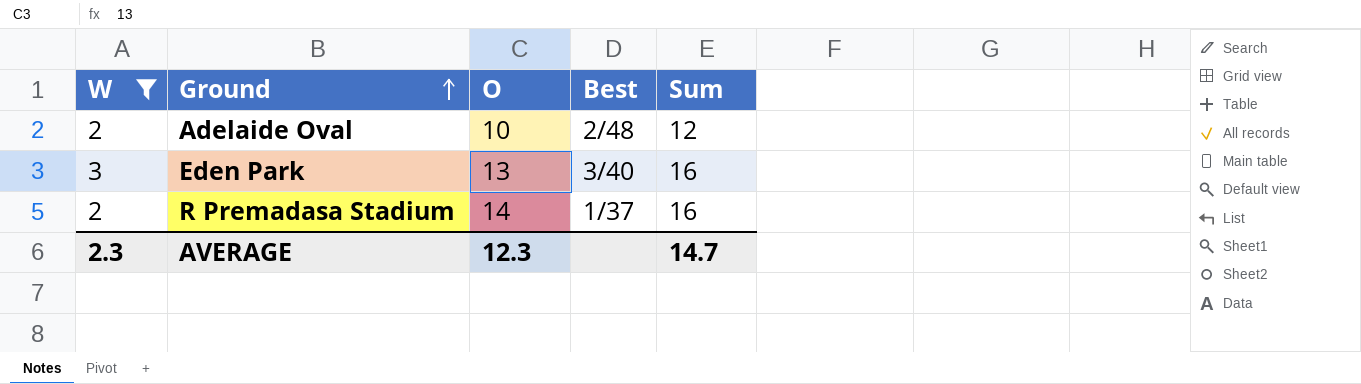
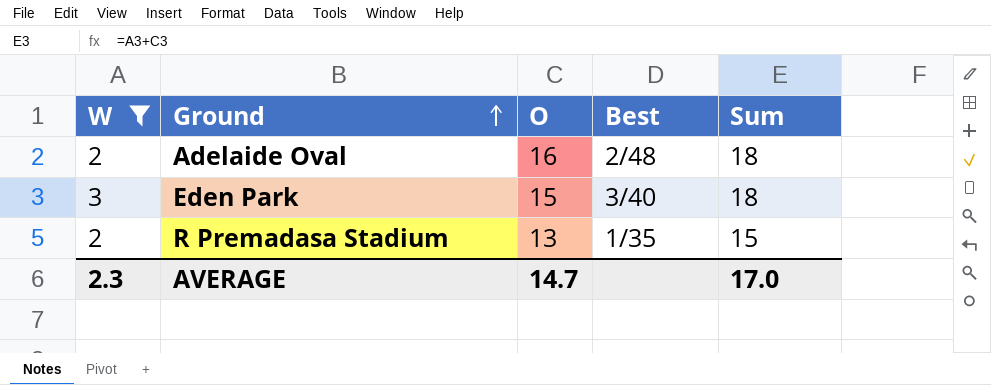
Adelaide Oval | O: 10 -> 16
Adelaide Oval | Sum: 12 -> 18
Eden Park | O: 13 -> 15
Eden Park | Sum: 16 -> 18
R Premadasa Stadium | O: 14 -> 13
R Premadasa Stadium | Best: 1/37 -> 1/35
R Premadasa Stadium | Sum: 16 -> 15
AVERAGE | O: 12.3 -> 14.7
AVERAGE | Sum: 14.7 -> 17.0

